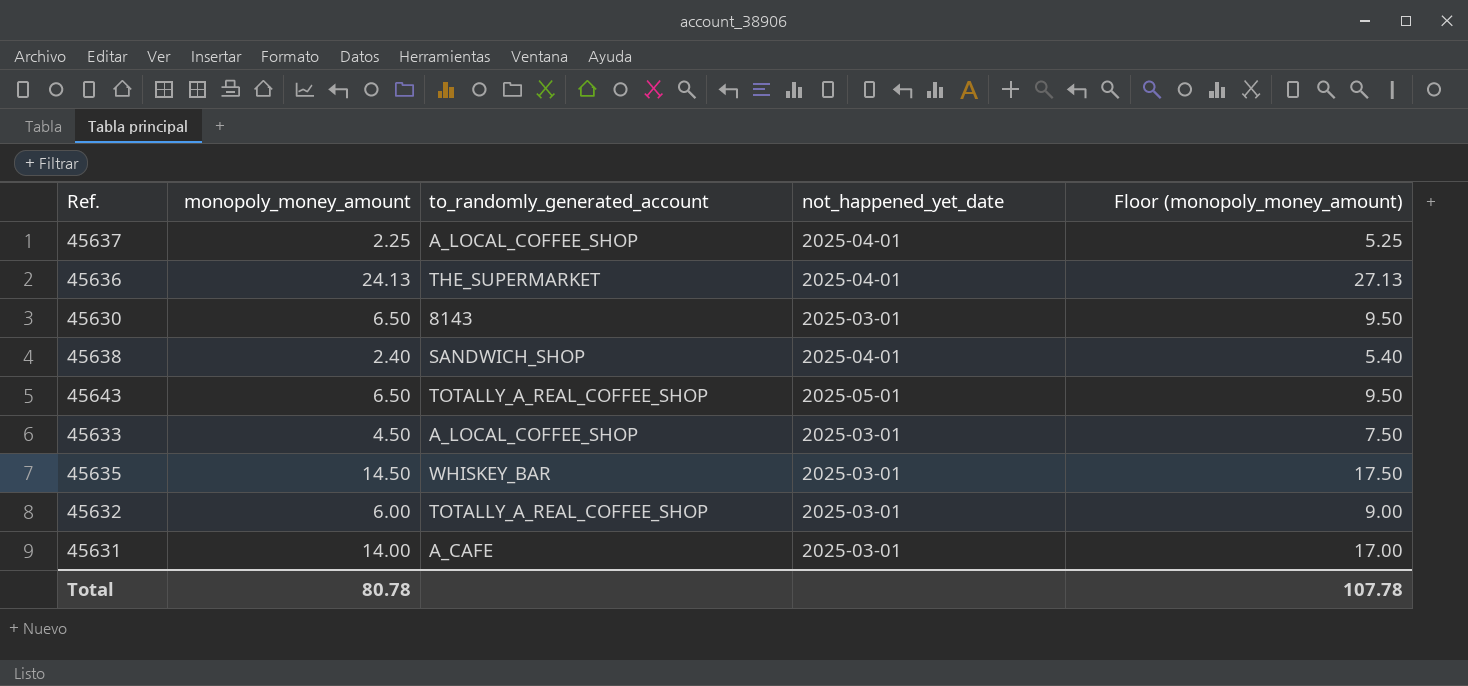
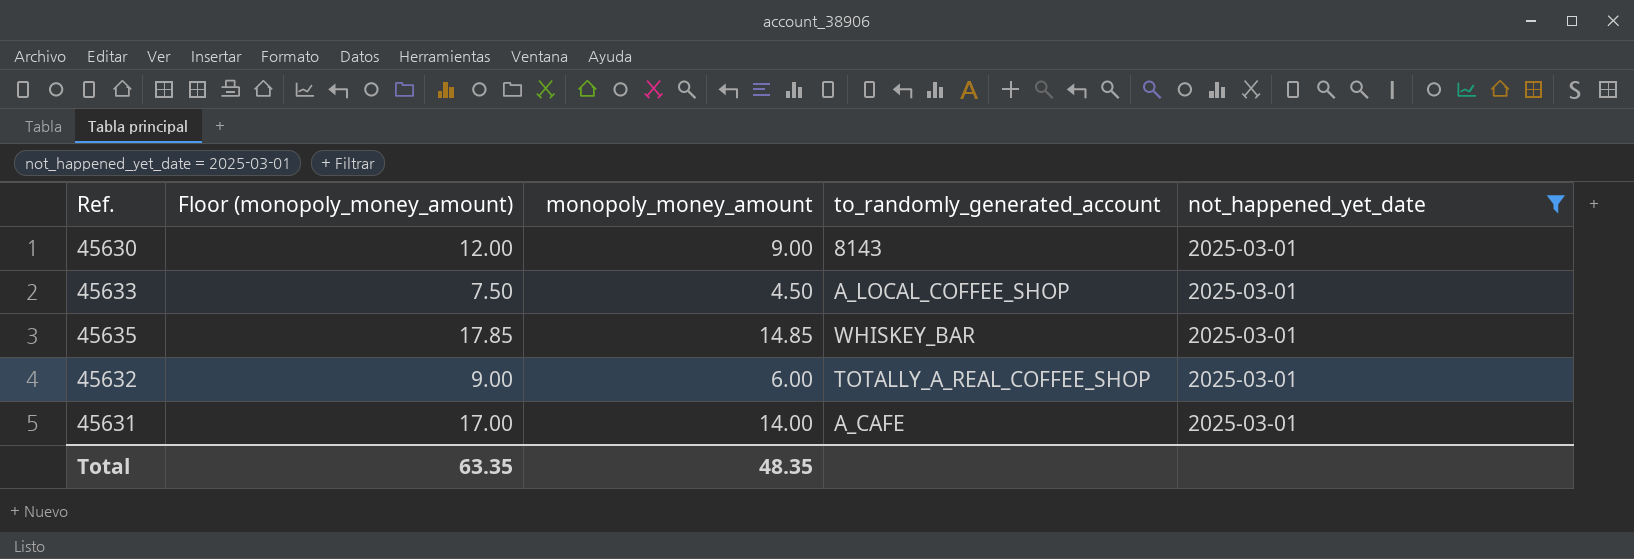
filter: none -> not_happened_yet_date = 2025-03-01
column Floor (monopoly_money_amount) | position: 5 -> 2
45630 | Floor (monopoly_money_amount): 9.50 -> 12.00
45630 | monopoly_money_amount: 6.50 -> 9.00
45635 | Floor (monopoly_money_amount): 17.50 -> 17.85
45635 | monopoly_money_amount: 14.50 -> 14.85
Total | Floor (monopoly_money_amount): 107.78 -> 63.35
Total | monopoly_money_amount: 80.78 -> 48.35

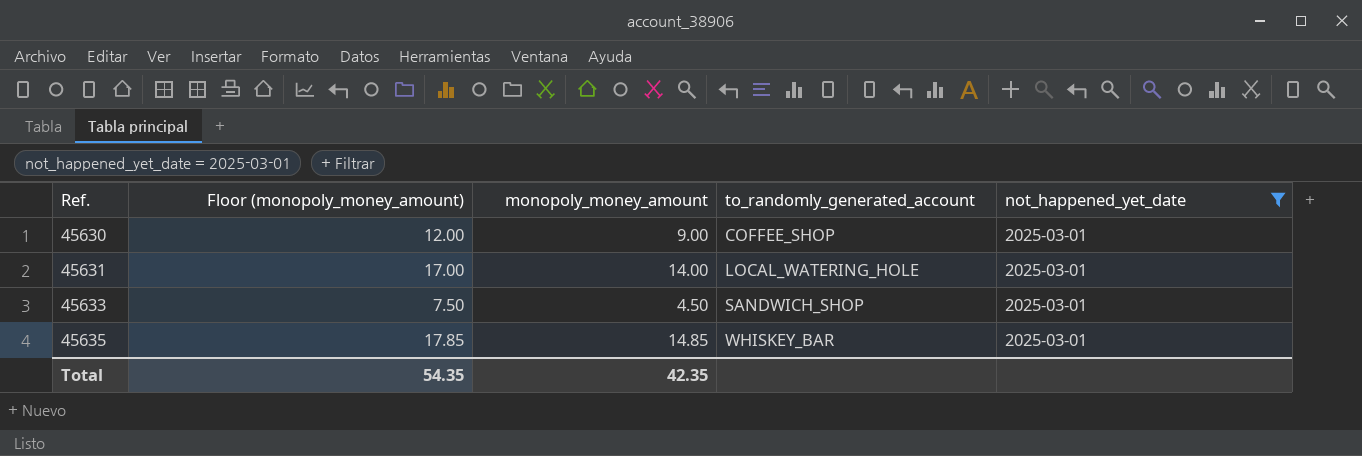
row order: none -> Ref. ascending
row 45632: 9.00 | 6.00 | TOTALLY_A_REAL_COFFEE_SHOP | 2025-03-01 -> none
45630 | to_randomly_generated_account: 8143 -> COFFEE_SHOP
45631 | to_randomly_generated_account: A_CAFE -> LOCAL_WATERING_HOLE
45633 | to_randomly_generated_account: A_LOCAL_COFFEE_SHOP -> SANDWICH_SHOP
Total | Floor (monopoly_money_amount): 63.35 -> 54.35
Total | monopoly_money_amount: 48.35 -> 42.35

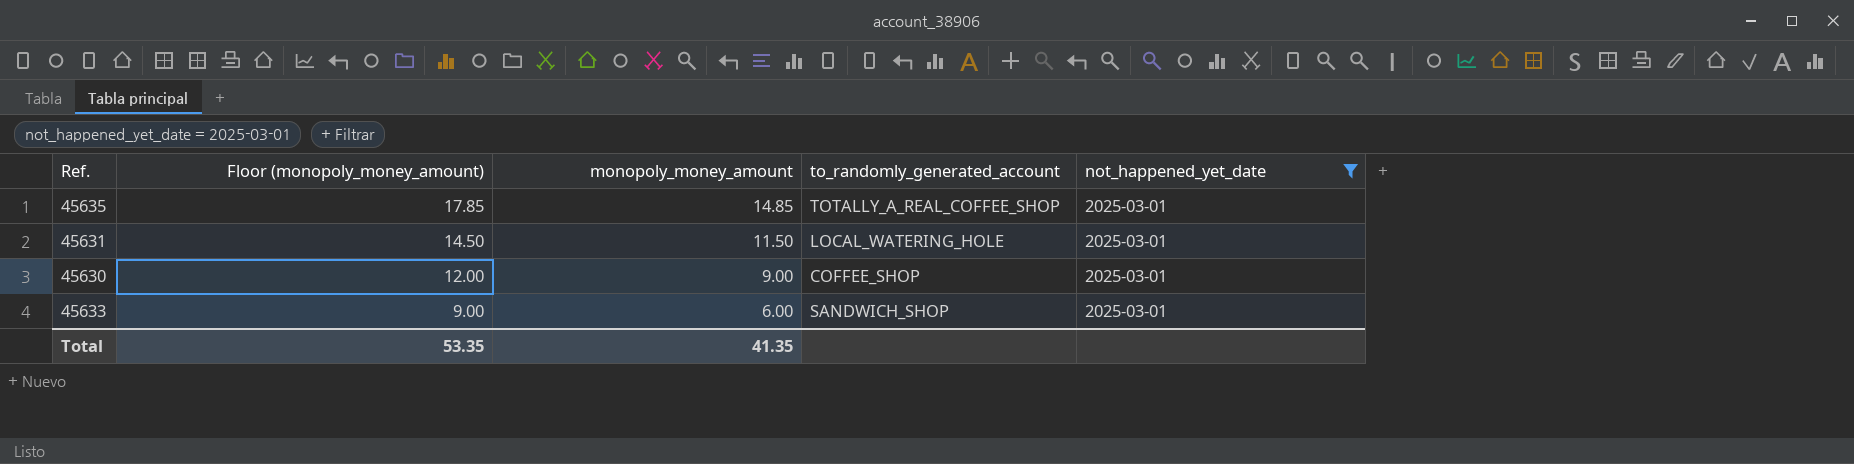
row order: Ref. ascending -> Floor (monopoly_money_amount) descending
45635 | to_randomly_generated_account: WHISKEY_BAR -> TOTALLY_A_REAL_COFFEE_SHOP
45631 | Floor (monopoly_money_amount): 17.00 -> 14.50
45631 | monopoly_money_amount: 14.00 -> 11.50
45633 | Floor (monopoly_money_amount): 7.50 -> 9.00
45633 | monopoly_money_amount: 4.50 -> 6.00
Total | Floor (monopoly_money_amount): 54.35 -> 53.35
Total | monopoly_money_amount: 42.35 -> 41.35

